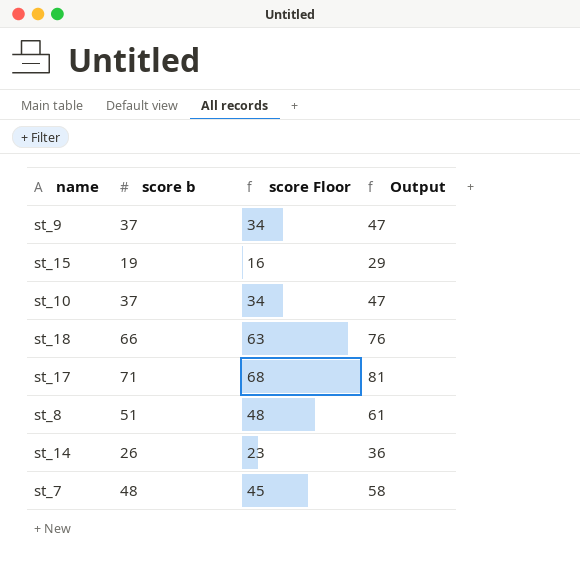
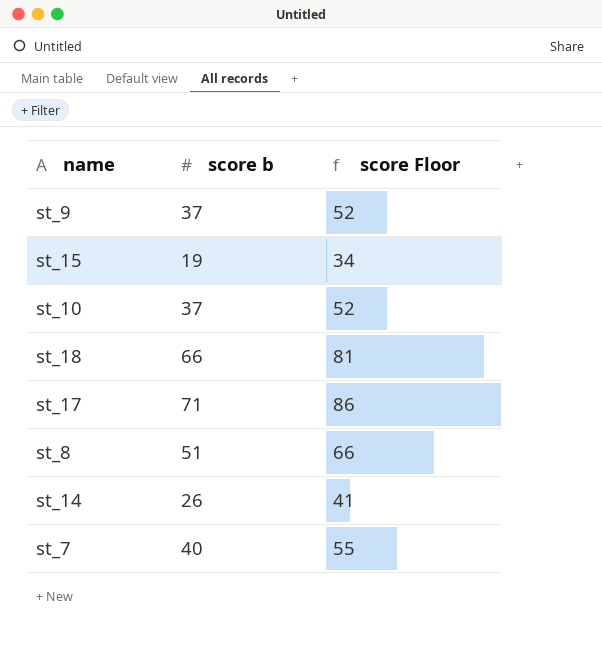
column Output | formula: [score b] + 10 -> none
column score Floor | formula: [score b] - 3 -> [score b] + 15
st_7 | score b: 48 -> 40

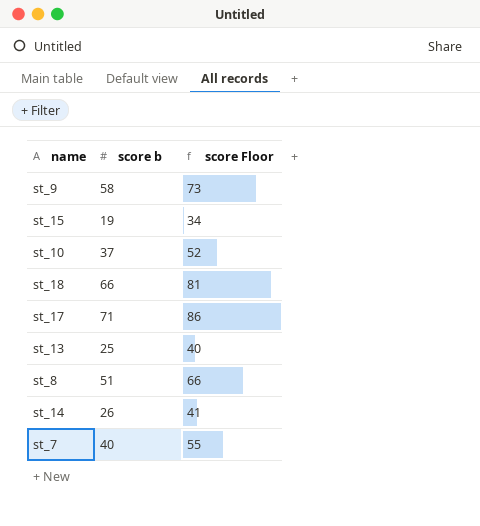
st_9 | score b: 37 -> 58
st_9 | score Floor: 52 -> 73
row st_13: none -> 25 | 40

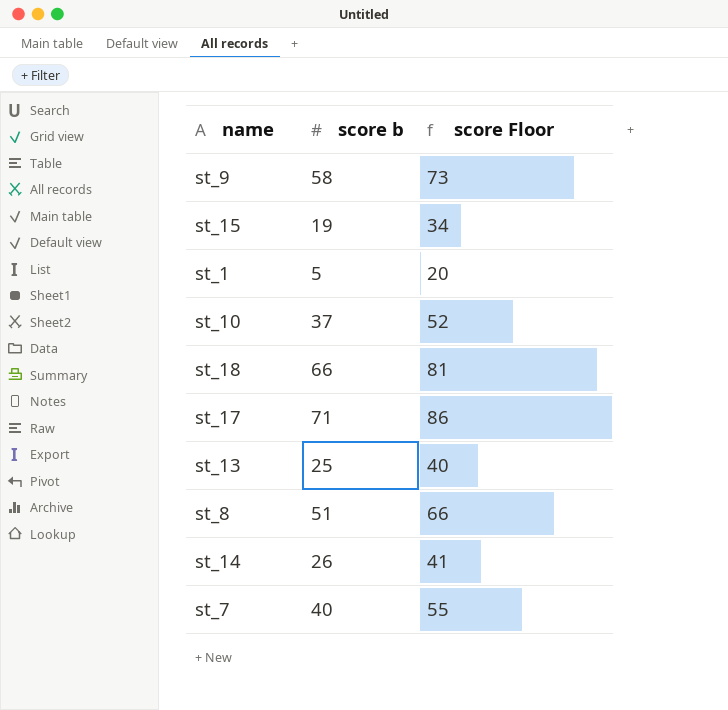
row st_1: none -> 5 | 20

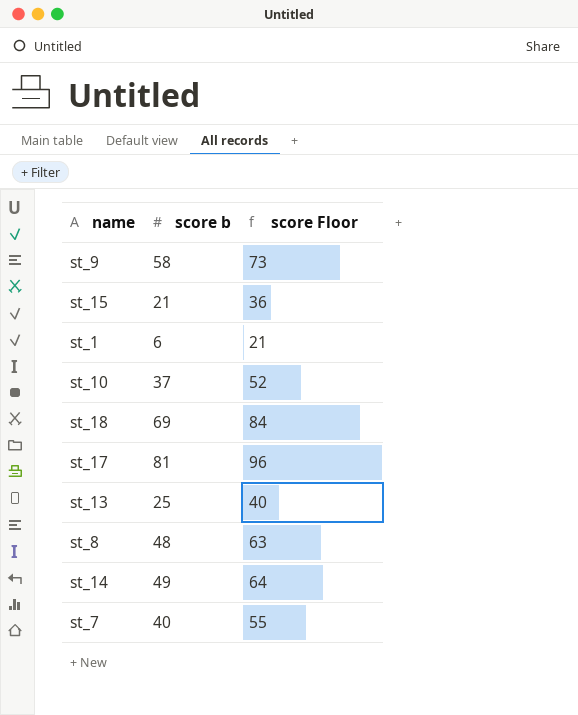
st_15 | score b: 19 -> 21
st_15 | score Floor: 34 -> 36
st_1 | score b: 5 -> 6
st_1 | score Floor: 20 -> 21
st_18 | score b: 66 -> 69
st_18 | score Floor: 81 -> 84
st_17 | score b: 71 -> 81
st_17 | score Floor: 86 -> 96
st_8 | score b: 51 -> 48
st_8 | score Floor: 66 -> 63
st_14 | score b: 26 -> 49
st_14 | score Floor: 41 -> 64

